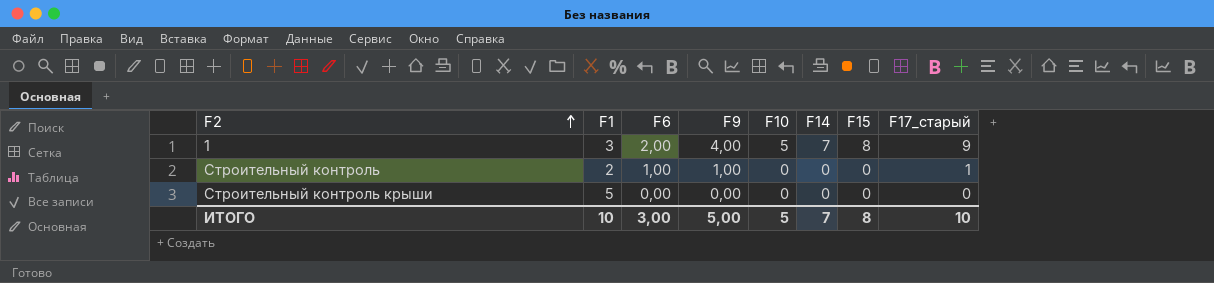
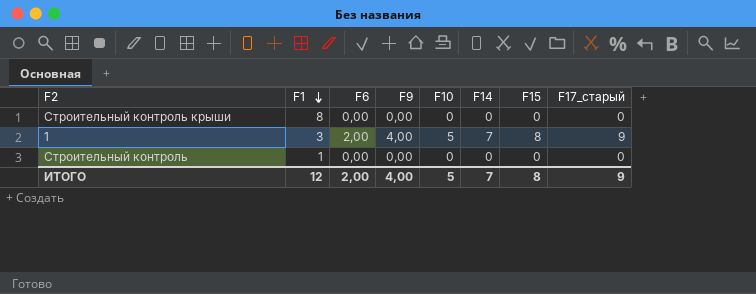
row order: F2 ascending -> F1 descending
Строительный контроль крыши | F1: 5 -> 8
Строительный контроль | F1: 2 -> 1
Строительный контроль | F6: 1,00 -> 0,00
Строительный контроль | F9: 1,00 -> 0,00
Строительный контроль | F17_старый: 1 -> 0
ИТОГО | F1: 10 -> 12
ИТОГО | F6: 3,00 -> 2,00
ИТОГО | F9: 5,00 -> 4,00
ИТОГО | F17_старый: 10 -> 9

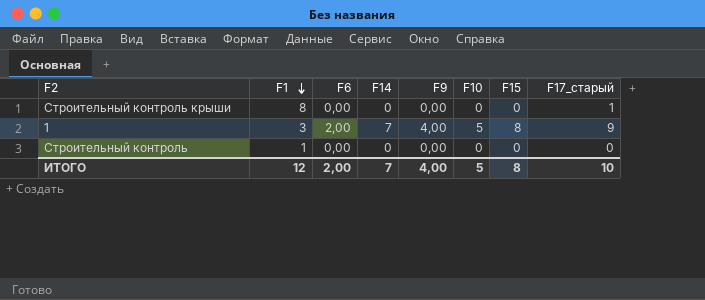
column F14 | position: 6 -> 4
Строительный контроль крыши | F17_старый: 0 -> 1
ИТОГО | F17_старый: 9 -> 10

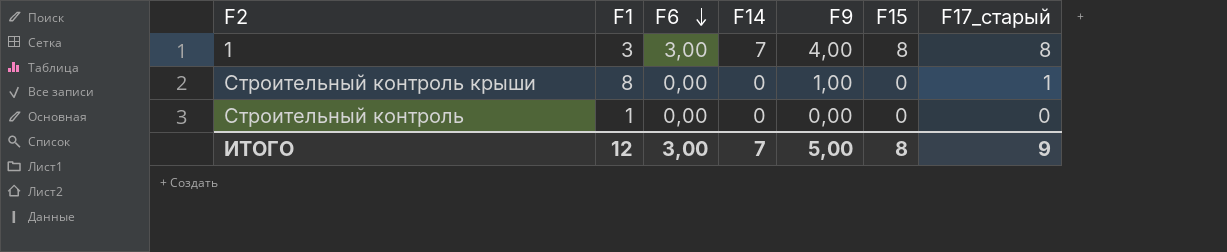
row order: F1 descending -> F6 descending
column F10 | position: 6 -> none
1 | F6: 2,00 -> 3,00
1 | F17_старый: 9 -> 8
Строительный контроль крыши | F9: 0,00 -> 1,00
ИТОГО | F6: 2,00 -> 3,00
ИТОГО | F9: 4,00 -> 5,00
ИТОГО | F17_старый: 10 -> 9

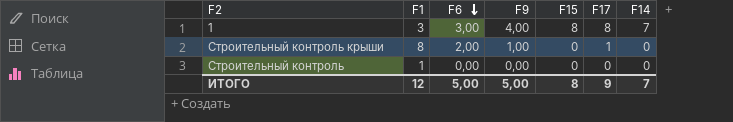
column name: F17_старый -> F17
column F14 | position: 4 -> 7
Строительный контроль крыши | F6: 0,00 -> 2,00
ИТОГО | F6: 3,00 -> 5,00

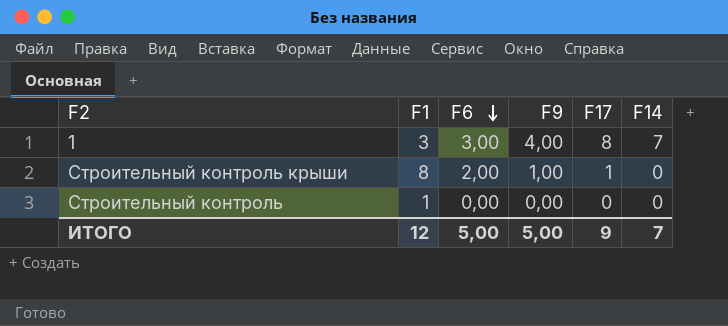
column F15 | position: 5 -> none

